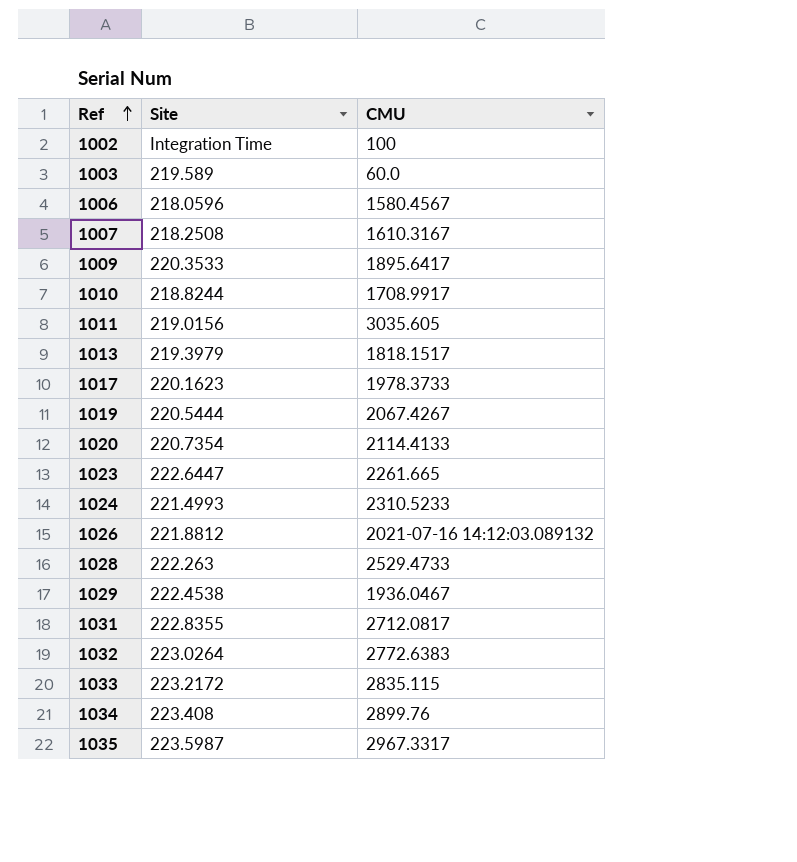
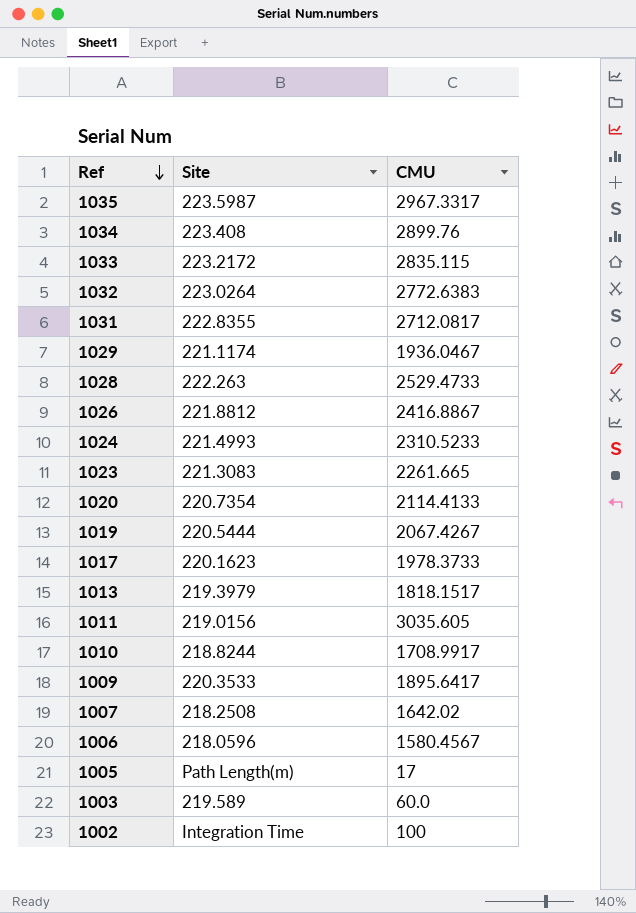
row order: Ref ascending -> Ref descending
1029 | Site: 222.4538 -> 221.1174
1026 | CMU: 2021-07-16 14:12:03.089132 -> 2416.8867
1023 | Site: 222.6447 -> 221.3083
1007 | CMU: 1610.3167 -> 1642.02
row 1005: none -> Path Length(m) | 17

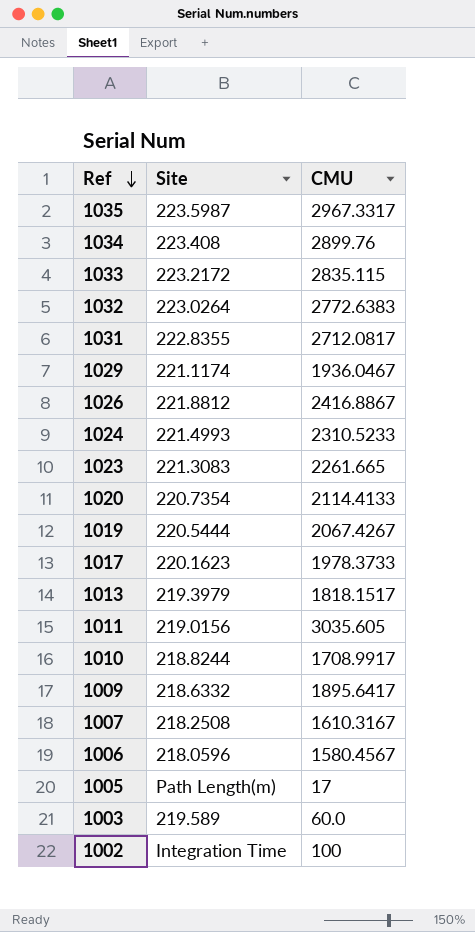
row 1028: 222.263 | 2529.4733 -> none
1009 | Site: 220.3533 -> 218.6332
1007 | CMU: 1642.02 -> 1610.3167

